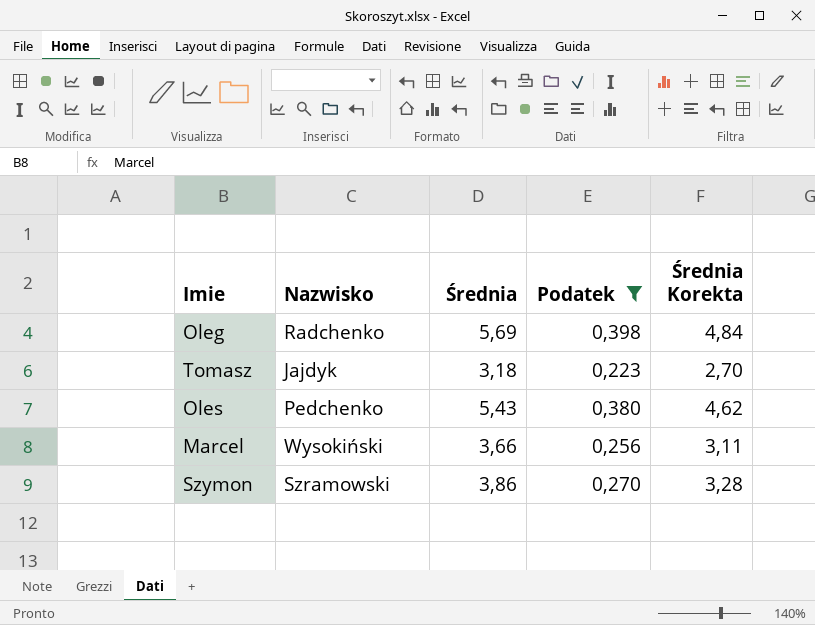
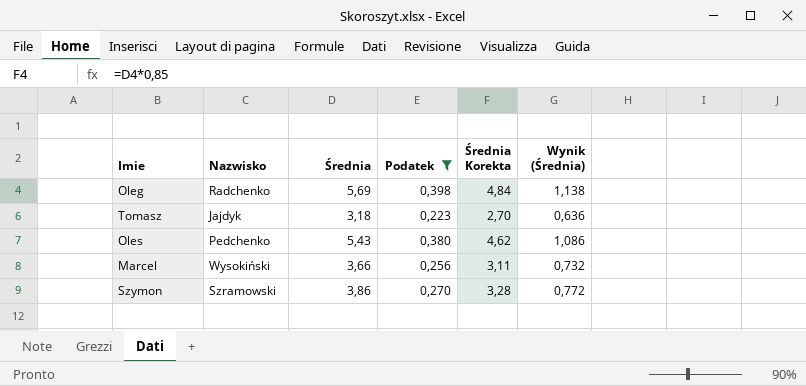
column Wynik (Średnia) | formula: none -> [Średnia] * 0,2

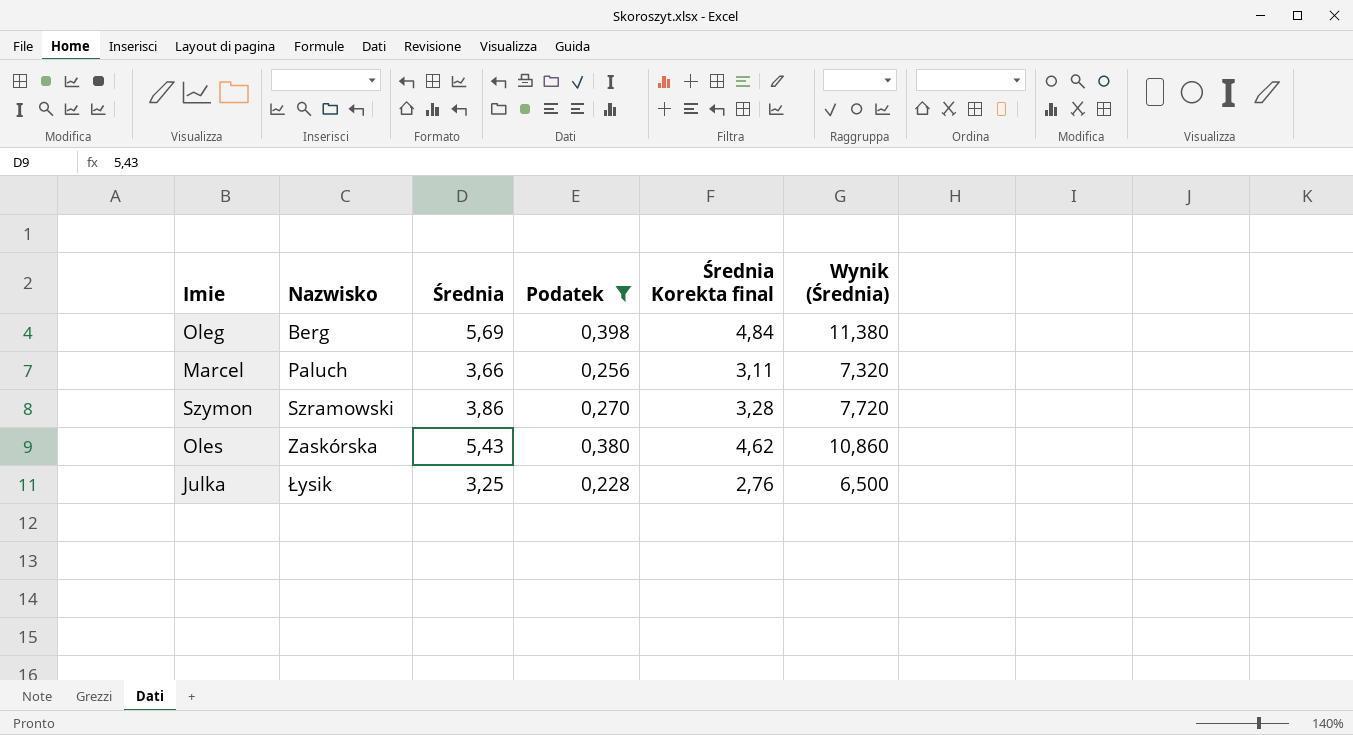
row order: none -> Nazwisko ascending
column name: Średnia Korekta -> Średnia Korekta final
column Wynik (Średnia) | formula: [Średnia] * 0,2 -> [Średnia] * 2
row Tomasz: Jajdyk | 3,18 | 0,223 | 2,70 | 0,636 -> none
Oleg | Nazwisko: Radchenko -> Berg
Marcel | Nazwisko: Wysokiński -> Paluch
Oles | Nazwisko: Pedchenko -> Zaskórska
row Julka: none -> Łysik | 3,25 | 0,228 | 2,76 | 6,500

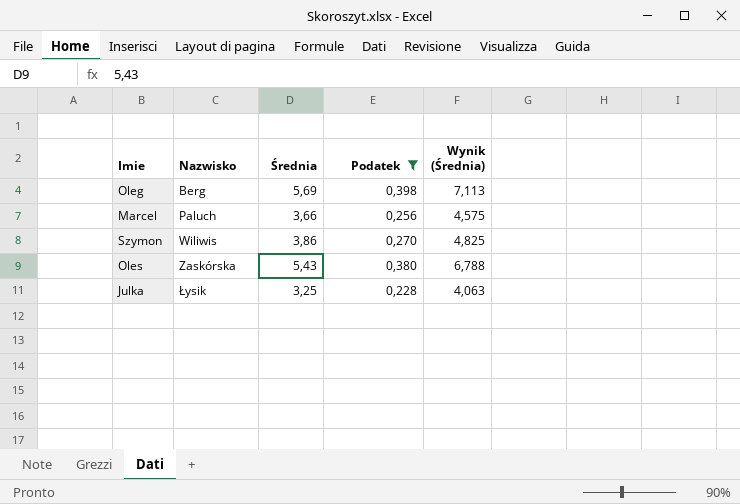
column Średnia Korekta final | formula: [Średnia] * 0,85 -> none
column Wynik (Średnia) | formula: [Średnia] * 2 -> [Średnia] * 1,25
Szymon | Nazwisko: Szramowski -> Wiliwis

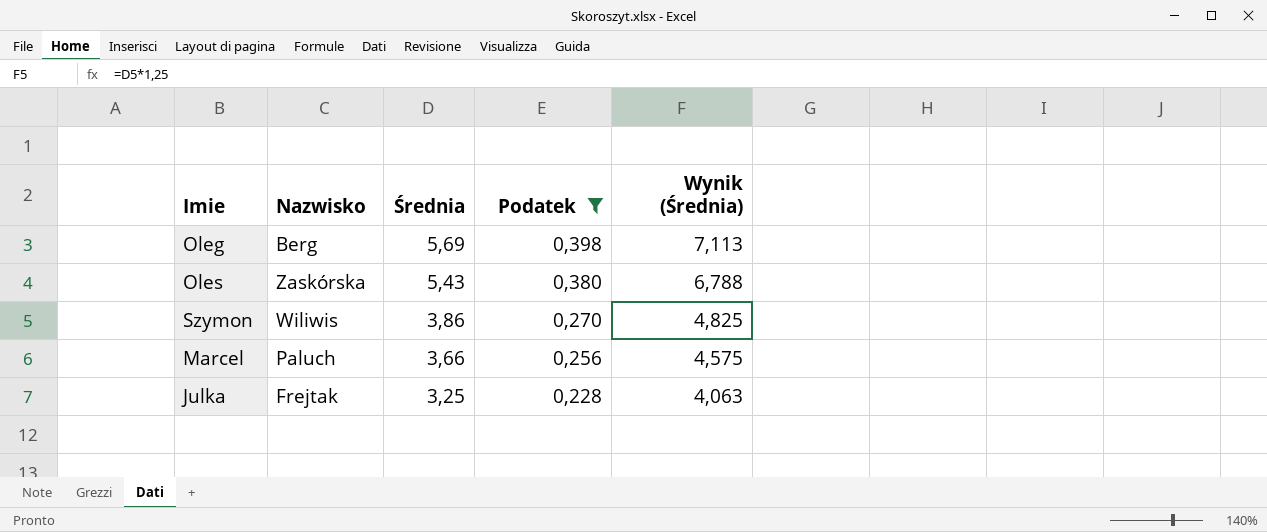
row order: Nazwisko ascending -> Średnia descending
Julka | Nazwisko: Łysik -> Frejtak

